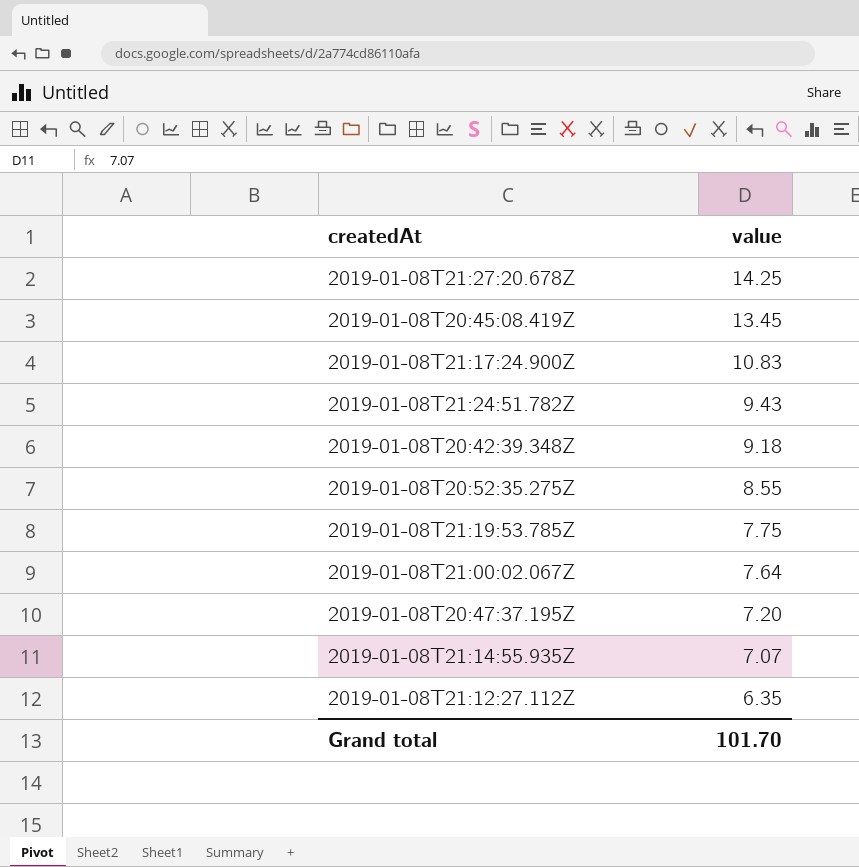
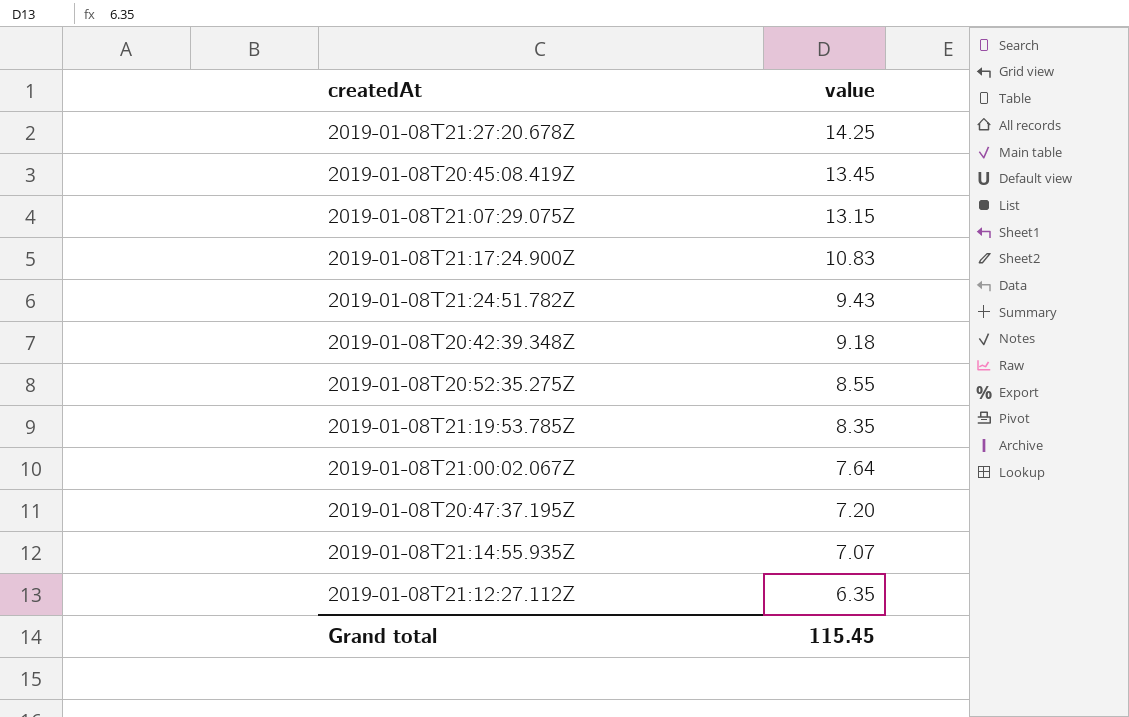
row 2019-01-08T21:07:29.075Z: none -> 13.15
2019-01-08T21:19:53.785Z | value: 7.75 -> 8.35
Grand total | value: 101.70 -> 115.45

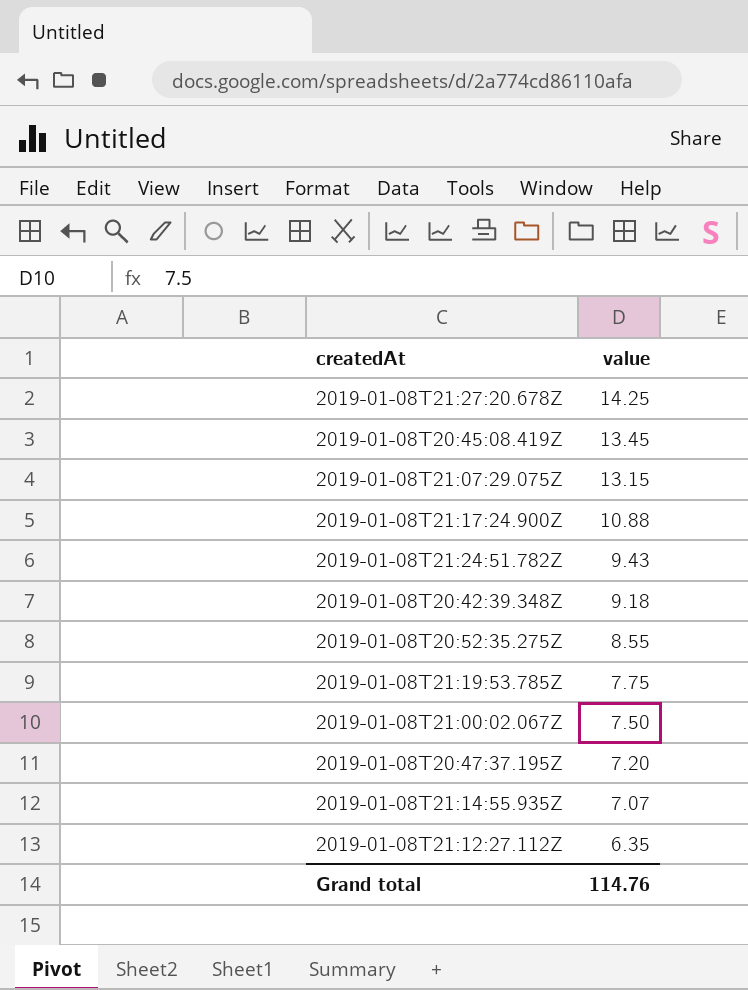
2019-01-08T21:17:24.900Z | value: 10.83 -> 10.88
2019-01-08T21:19:53.785Z | value: 8.35 -> 7.75
2019-01-08T21:00:02.067Z | value: 7.64 -> 7.50
Grand total | value: 115.45 -> 114.76

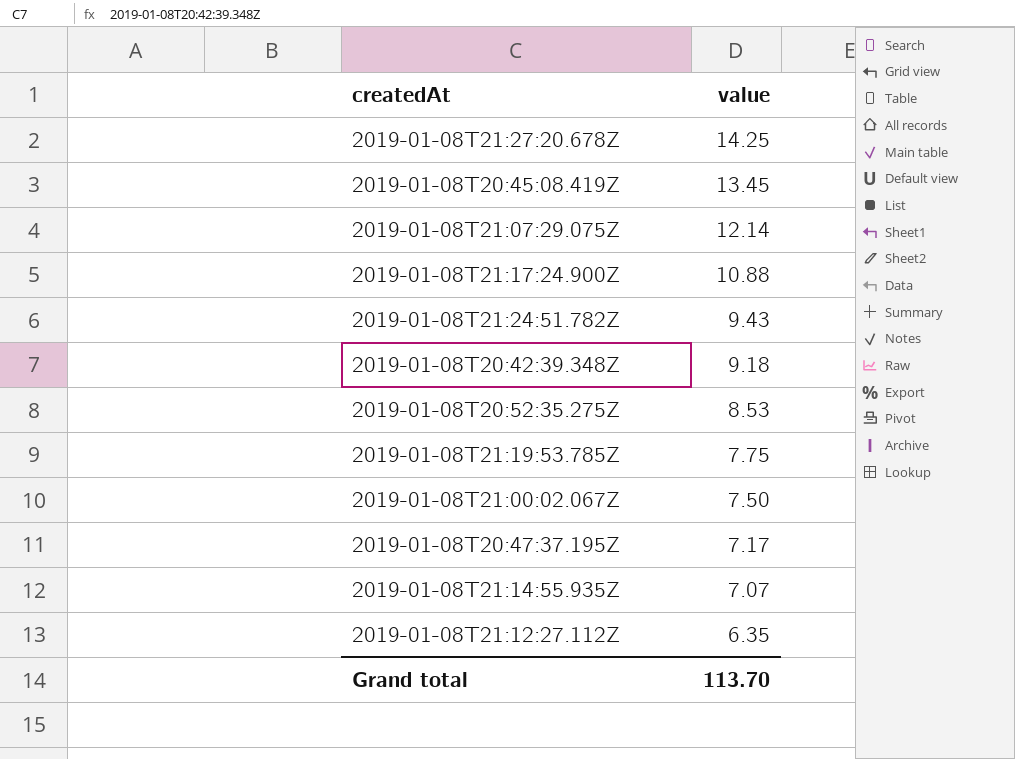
2019-01-08T21:07:29.075Z | value: 13.15 -> 12.14
2019-01-08T20:52:35.275Z | value: 8.55 -> 8.53
2019-01-08T20:47:37.195Z | value: 7.20 -> 7.17
Grand total | value: 114.76 -> 113.70

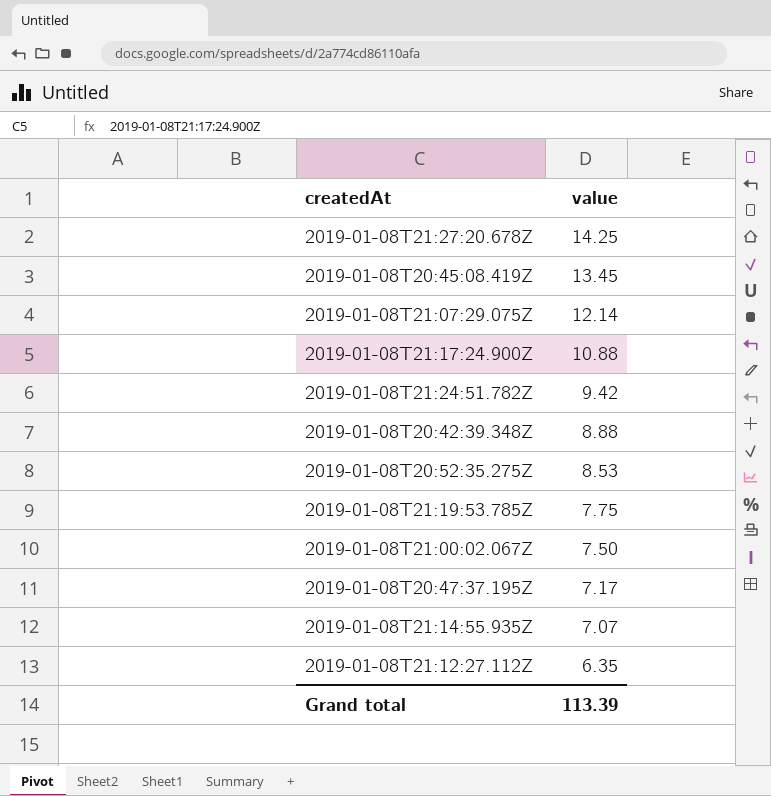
2019-01-08T21:24:51.782Z | value: 9.43 -> 9.42
2019-01-08T20:42:39.348Z | value: 9.18 -> 8.88
Grand total | value: 113.70 -> 113.39

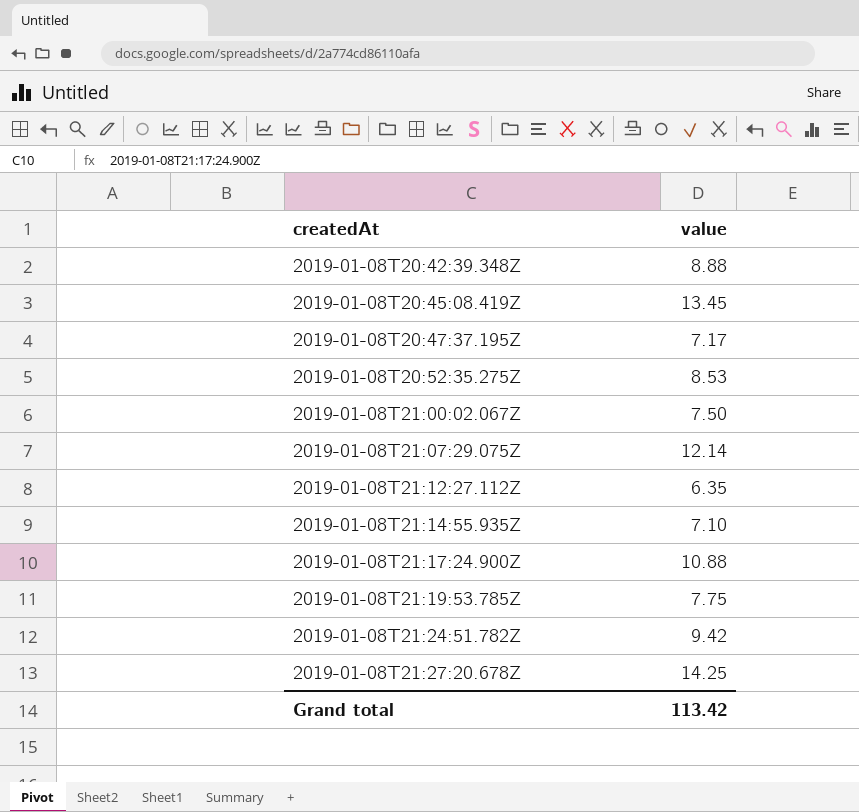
row order: value descending -> createdAt ascending
2019-01-08T21:14:55.935Z | value: 7.07 -> 7.10
Grand total | value: 113.39 -> 113.42

